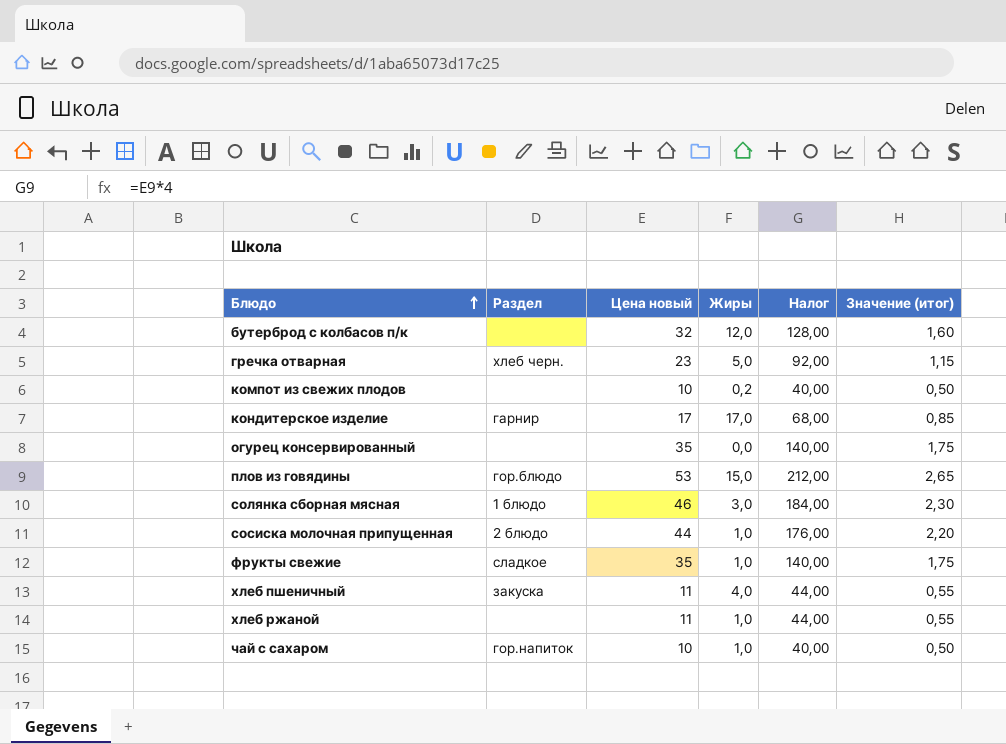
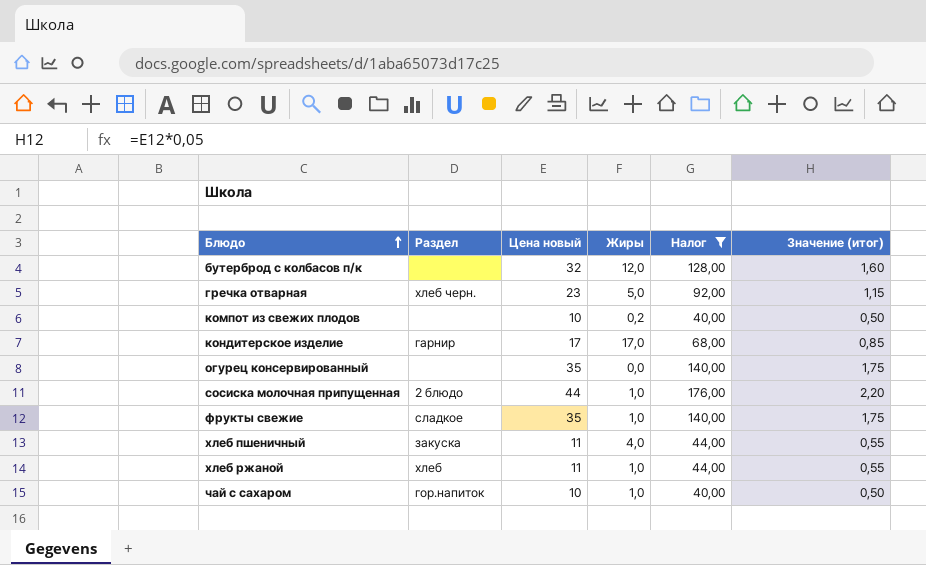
filter: none -> Налог <= 176,00
хлеб ржаной | Раздел: none -> хлеб

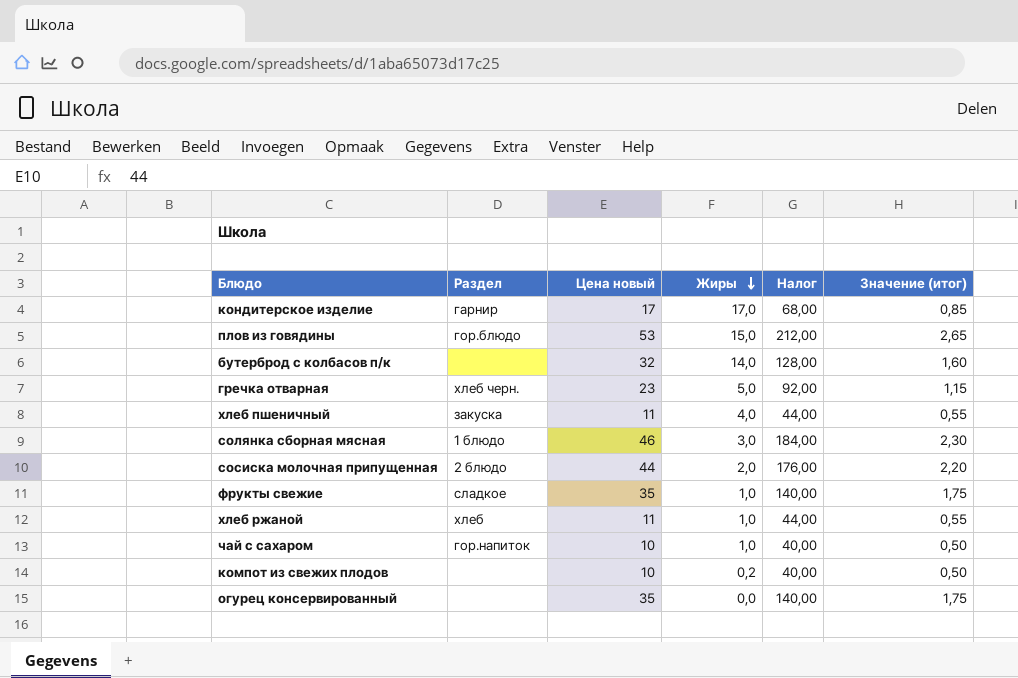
filter: Налог <= 176,00 -> none
row order: Блюдо ascending -> Жиры descending
бутерброд с колбасов п/к | Жиры: 12,0 -> 14,0
сосиска молочная припущенная | Жиры: 1,0 -> 2,0

